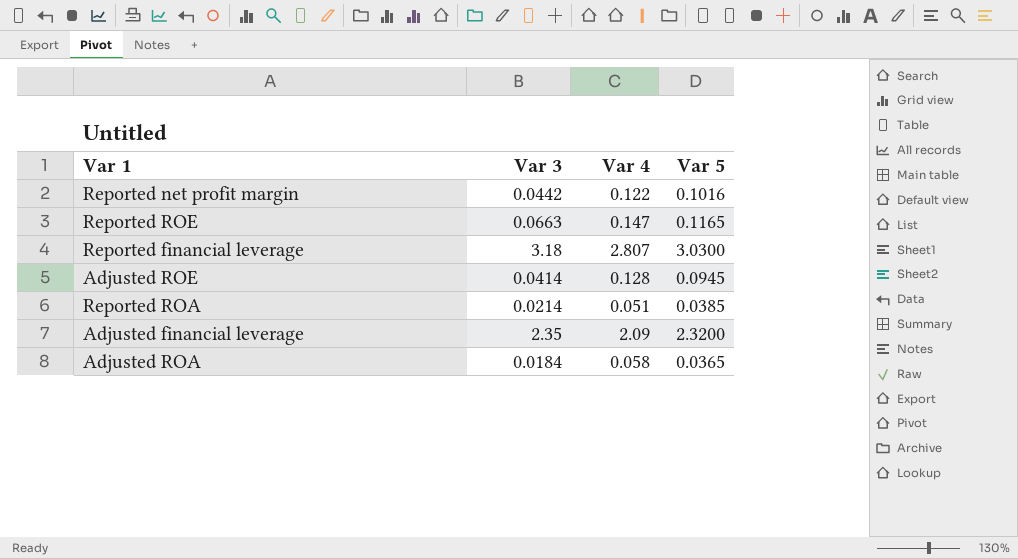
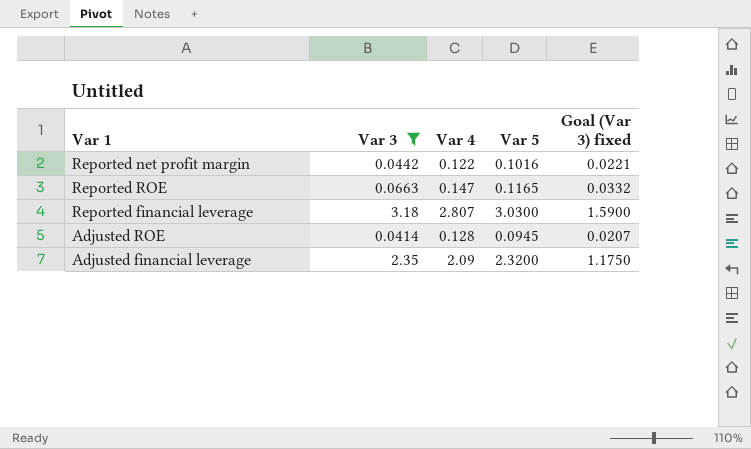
filter: none -> Var 3 >= 0.0414
column Goal (Var 3) fixed | formula: none -> [Var 3] * 0.5

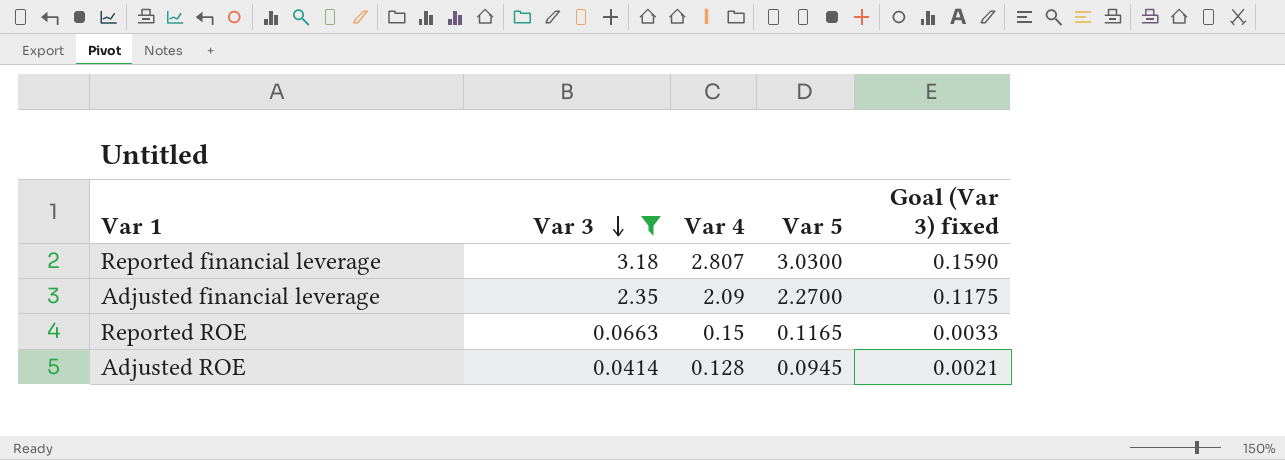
row order: none -> Var 3 descending
column Goal (Var 3) fixed | formula: [Var 3] * 0.5 -> [Var 3] * 0.05
row Reported net profit margin: 0.0442 | 0.122 | 0.1016 | 0.0221 -> none
Adjusted financial leverage | Var 5: 2.3200 -> 2.2700
Reported ROE | Var 4: 0.147 -> 0.15

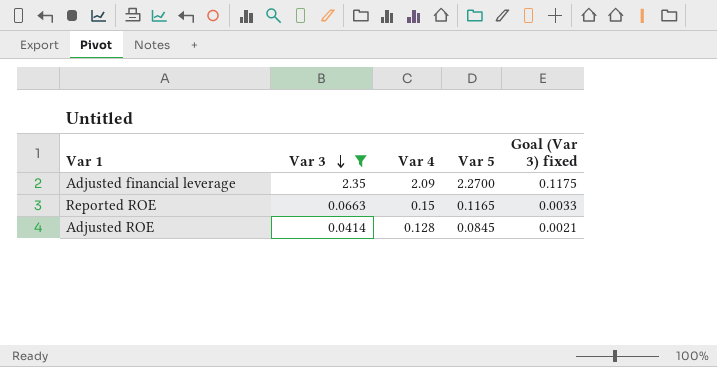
row Reported financial leverage: 3.18 | 2.807 | 3.0300 | 0.1590 -> none
Adjusted ROE | Var 5: 0.0945 -> 0.0845

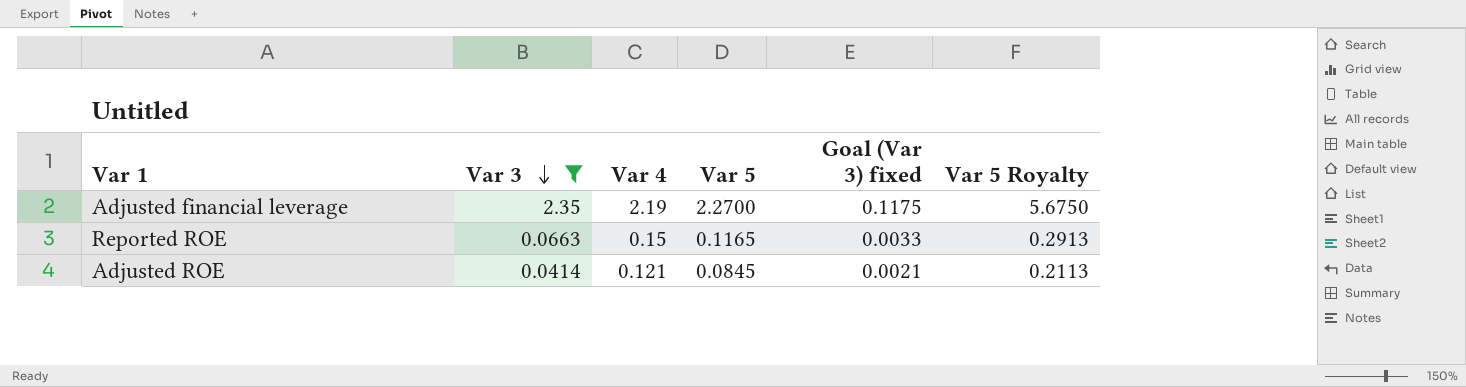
column Var 5 Royalty | formula: none -> [Var 5] * 2.5
Adjusted financial leverage | Var 4: 2.09 -> 2.19
Adjusted ROE | Var 4: 0.128 -> 0.121

